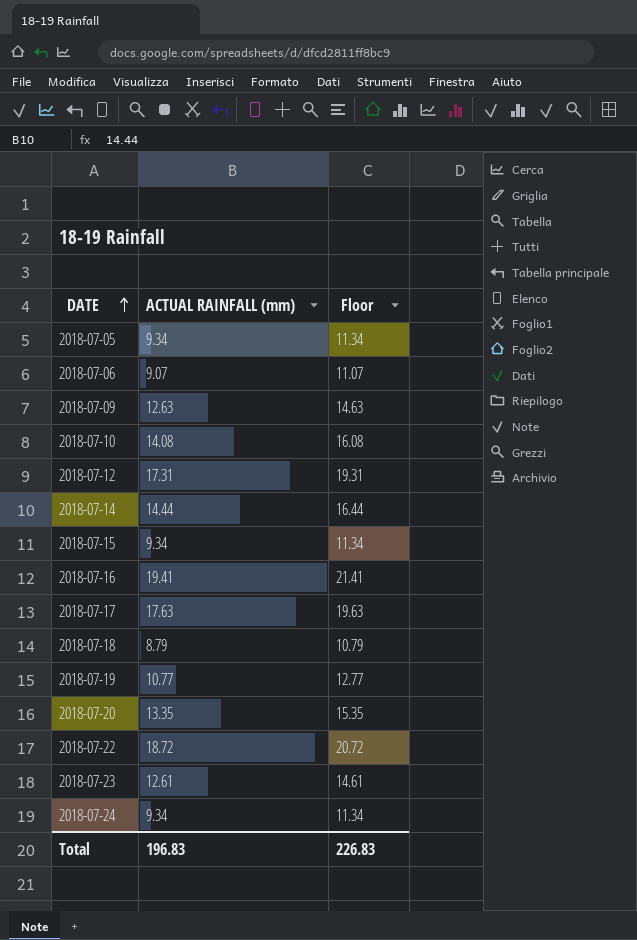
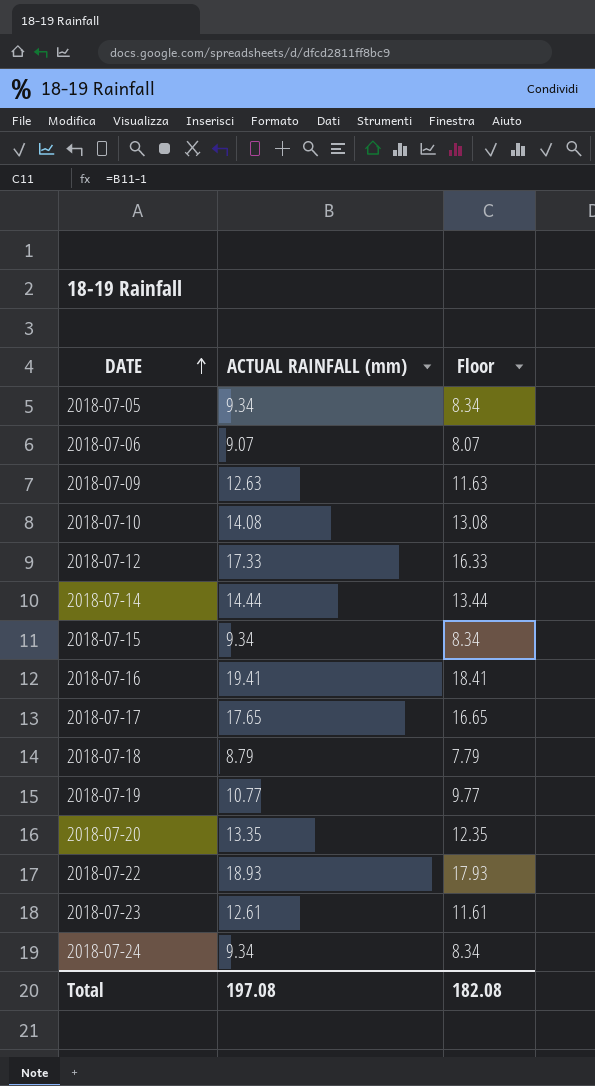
column Floor | formula: [ACTUAL RAINFALL (mm)] + 2 -> [ACTUAL RAINFALL (mm)] - 1
2018-07-12 | ACTUAL RAINFALL (mm): 17.31 -> 17.33
2018-07-17 | ACTUAL RAINFALL (mm): 17.63 -> 17.65
2018-07-22 | ACTUAL RAINFALL (mm): 18.72 -> 18.93
Total | ACTUAL RAINFALL (mm): 196.83 -> 197.08
Total | Floor: 226.83 -> 182.08

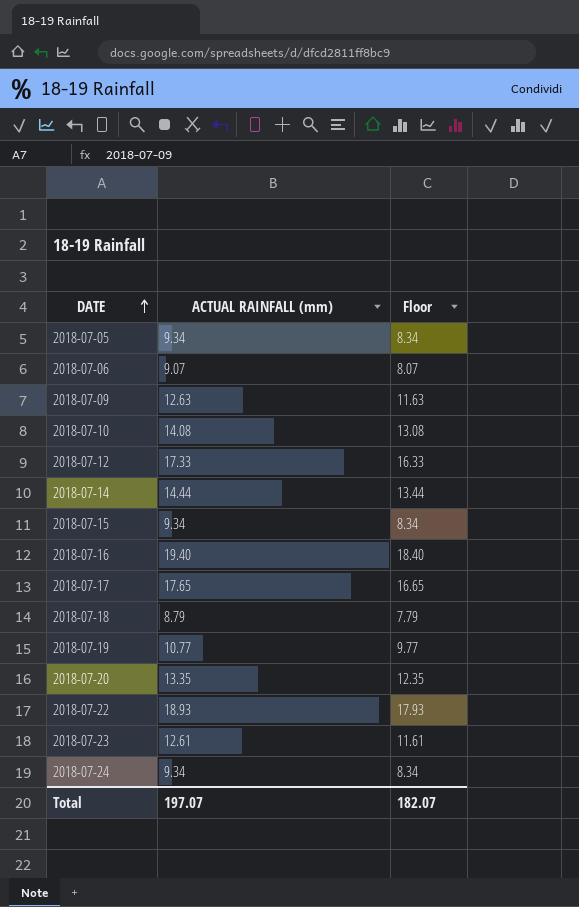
2018-07-16 | ACTUAL RAINFALL (mm): 19.41 -> 19.40
2018-07-16 | Floor: 18.41 -> 18.40
Total | ACTUAL RAINFALL (mm): 197.08 -> 197.07
Total | Floor: 182.08 -> 182.07

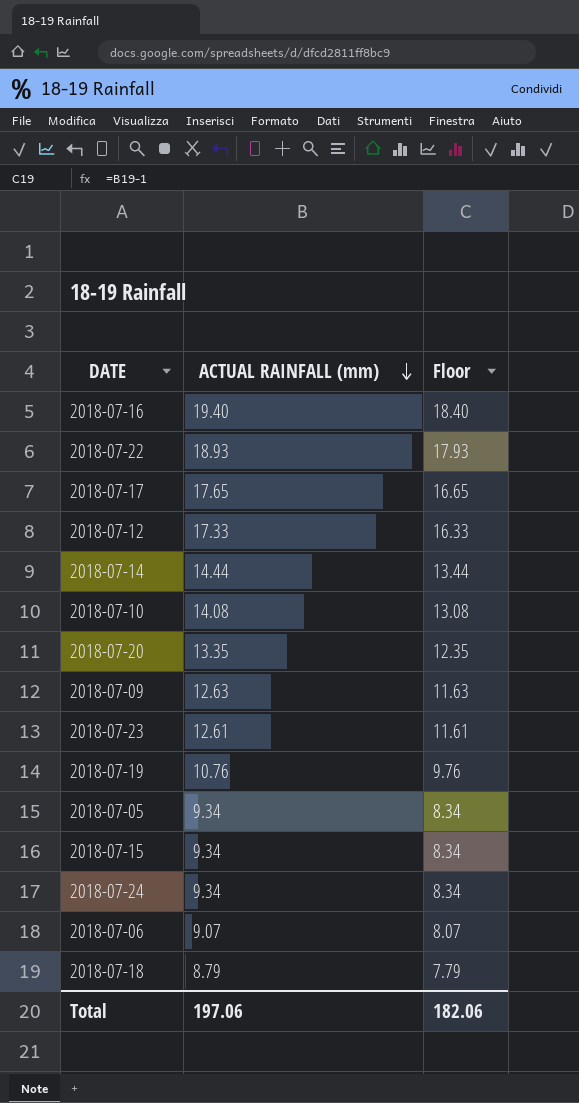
row order: DATE ascending -> ACTUAL RAINFALL (mm) descending
2018-07-19 | ACTUAL RAINFALL (mm): 10.77 -> 10.76
2018-07-19 | Floor: 9.77 -> 9.76
Total | ACTUAL RAINFALL (mm): 197.07 -> 197.06
Total | Floor: 182.07 -> 182.06

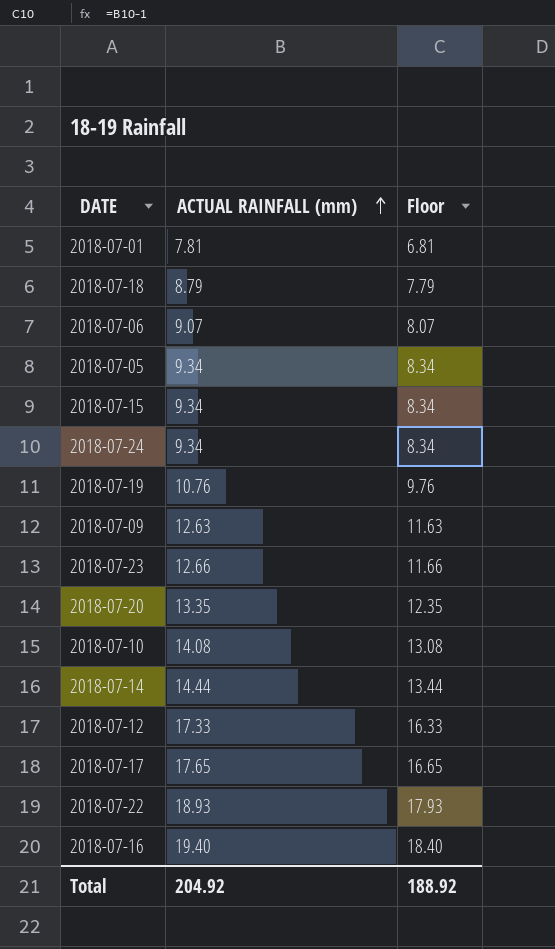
row order: ACTUAL RAINFALL (mm) descending -> ACTUAL RAINFALL (mm) ascending
row 2018-07-01: none -> 7.81 | 6.81
2018-07-23 | ACTUAL RAINFALL (mm): 12.61 -> 12.66
2018-07-23 | Floor: 11.61 -> 11.66
Total | ACTUAL RAINFALL (mm): 197.06 -> 204.92
Total | Floor: 182.06 -> 188.92

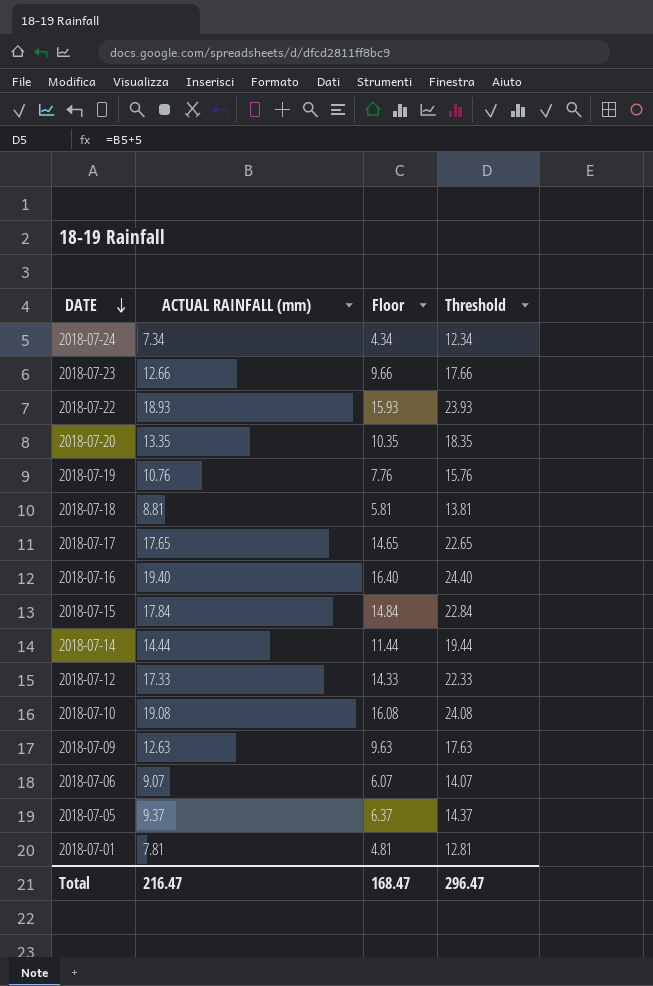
row order: ACTUAL RAINFALL (mm) ascending -> DATE descending
column Floor | formula: [ACTUAL RAINFALL (mm)] - 1 -> [ACTUAL RAINFALL (mm)] - 3
column Threshold | formula: none -> [ACTUAL RAINFALL (mm)] + 5
2018-07-24 | ACTUAL RAINFALL (mm): 9.34 -> 7.34
2018-07-18 | ACTUAL RAINFALL (mm): 8.79 -> 8.81
2018-07-15 | ACTUAL RAINFALL (mm): 9.34 -> 17.84
2018-07-10 | ACTUAL RAINFALL (mm): 14.08 -> 19.08
2018-07-05 | ACTUAL RAINFALL (mm): 9.34 -> 9.37
Total | ACTUAL RAINFALL (mm): 204.92 -> 216.47
Total | Floor: 188.92 -> 168.47

